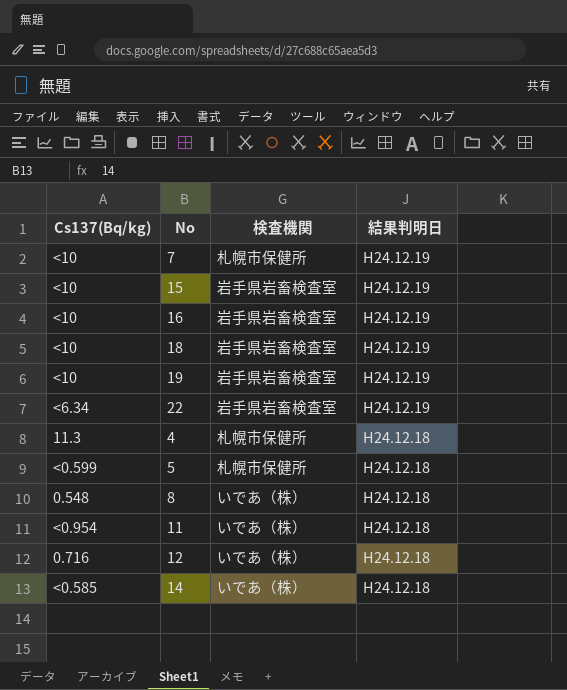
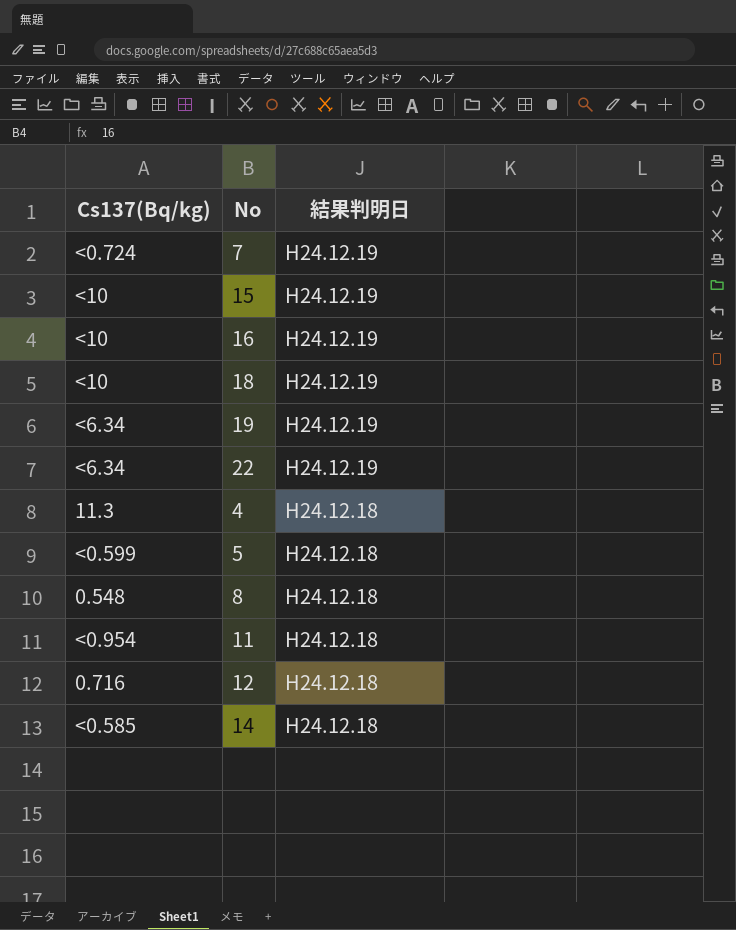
column 検査機関 | position: 3 -> none
7 | Cs137(Bq/kg): <10 -> <0.724
19 | Cs137(Bq/kg): <10 -> <6.34

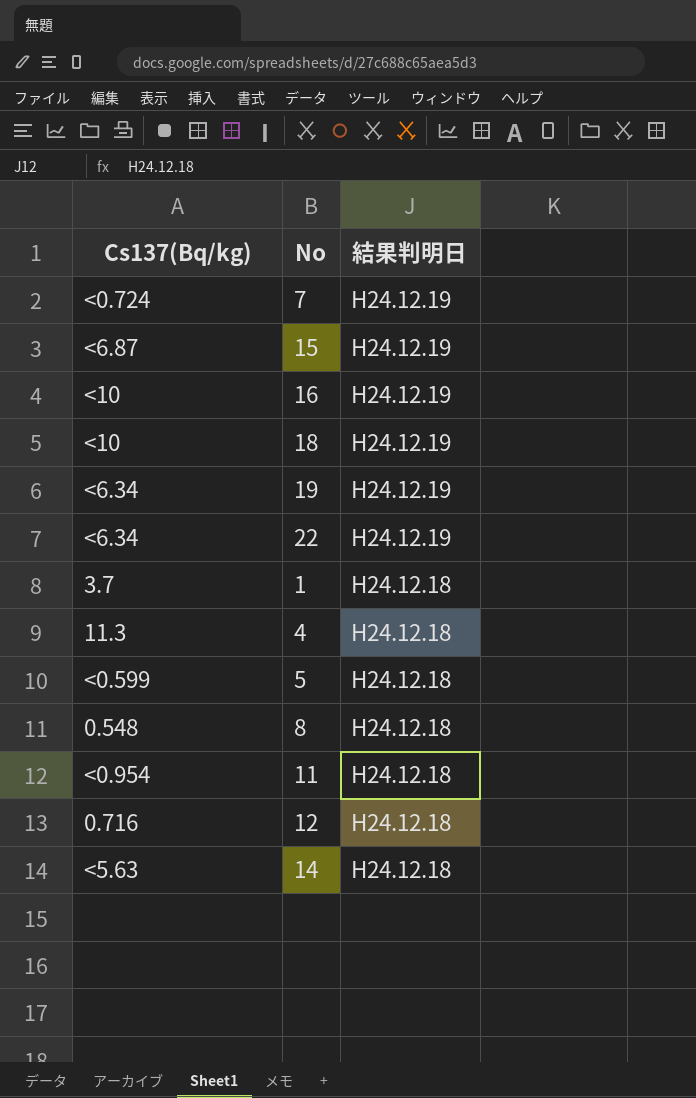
15 | Cs137(Bq/kg): <10 -> <6.87
row 1: none -> 3.7 | H24.12.18
14 | Cs137(Bq/kg): <0.585 -> <5.63

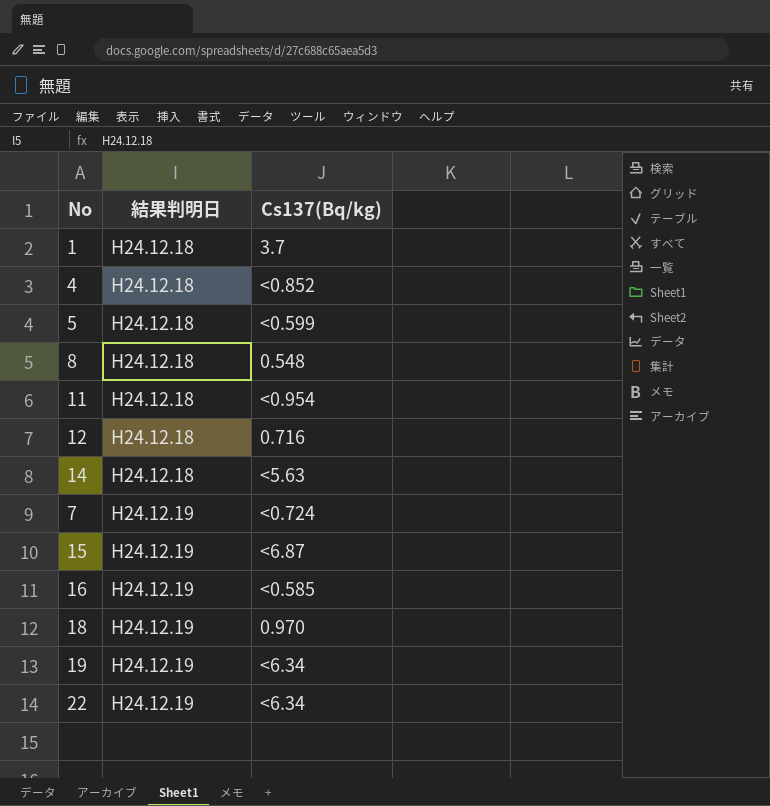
row order: 結果判明日 descending -> 結果判明日 ascending
column Cs137(Bq/kg) | position: 1 -> 3
4 | Cs137(Bq/kg): 11.3 -> <0.852
16 | Cs137(Bq/kg): <10 -> <0.585
18 | Cs137(Bq/kg): <10 -> 0.970

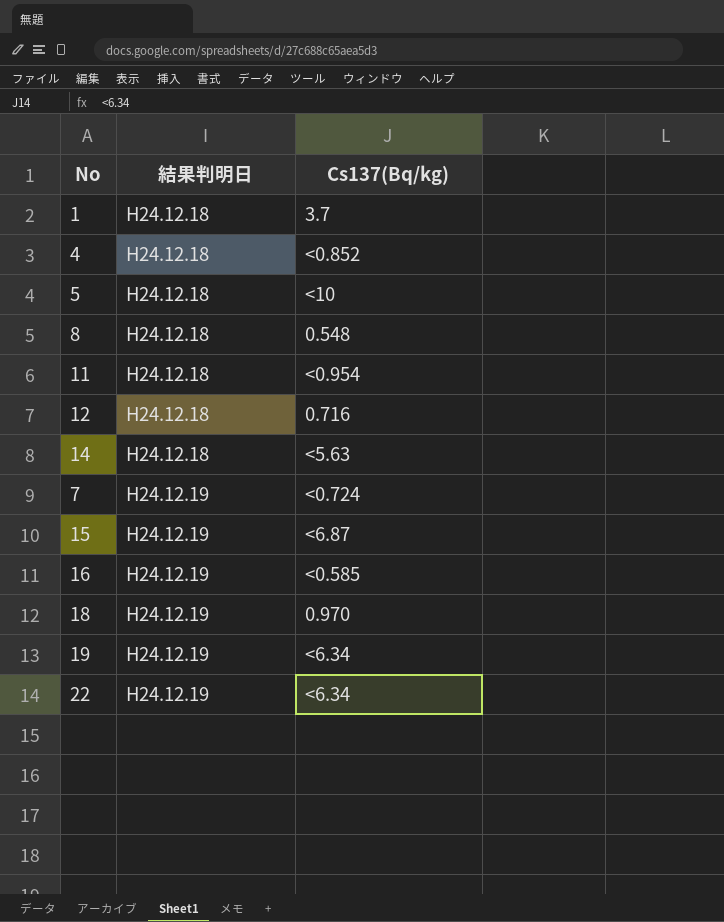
5 | Cs137(Bq/kg): <0.599 -> <10

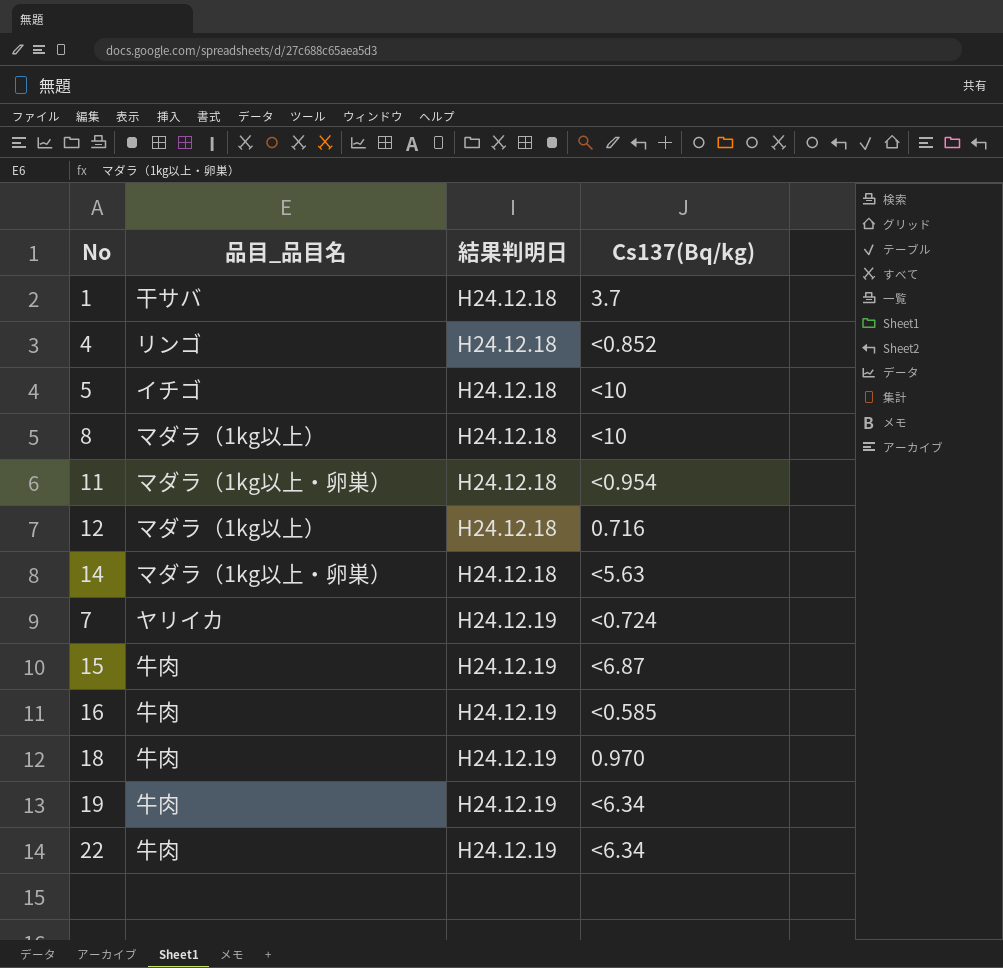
column 品目_品目名 | position: none -> 2
8 | Cs137(Bq/kg): 0.548 -> <10

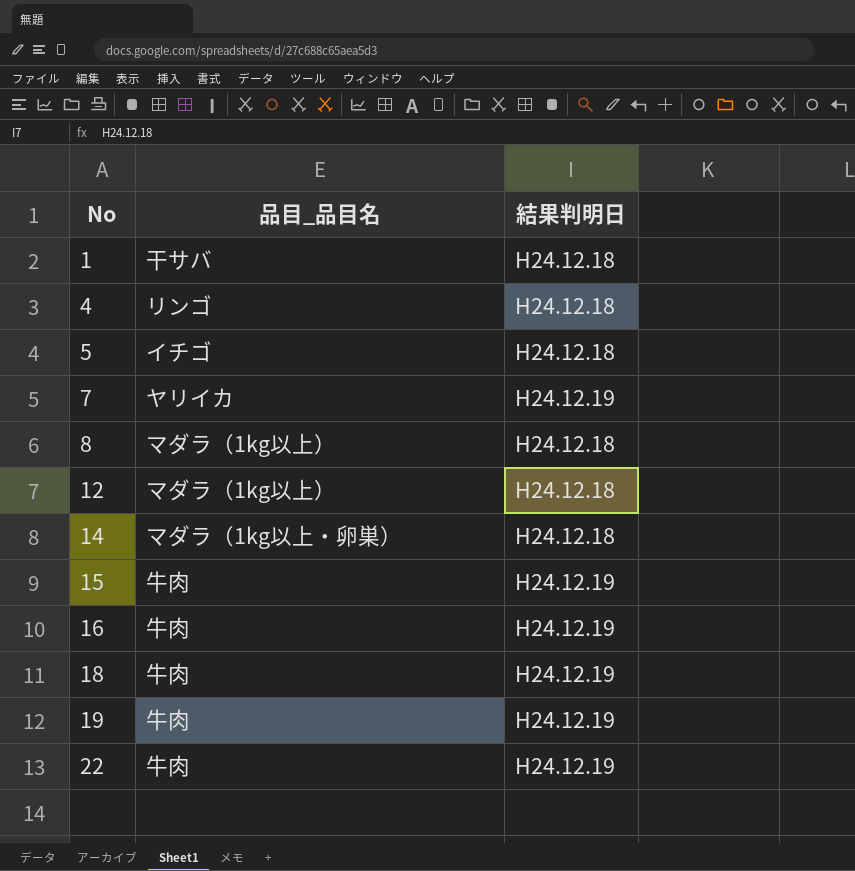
row order: 結果判明日 ascending -> No ascending
column Cs137(Bq/kg) | position: 4 -> none
row 11: マダラ（1kg以上・卵巣） | H24.12.18 | <0.954 -> none

